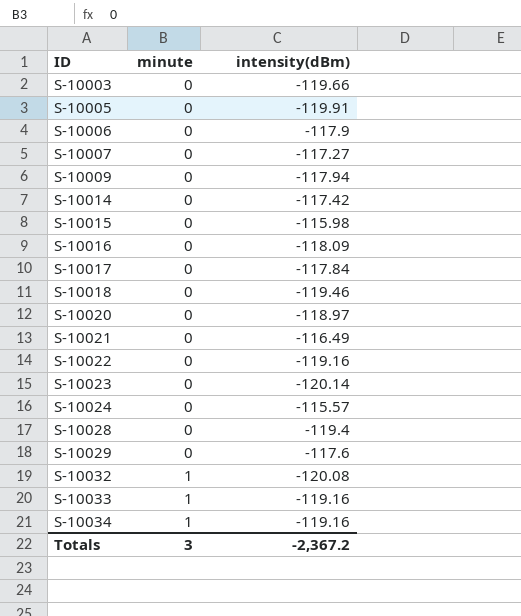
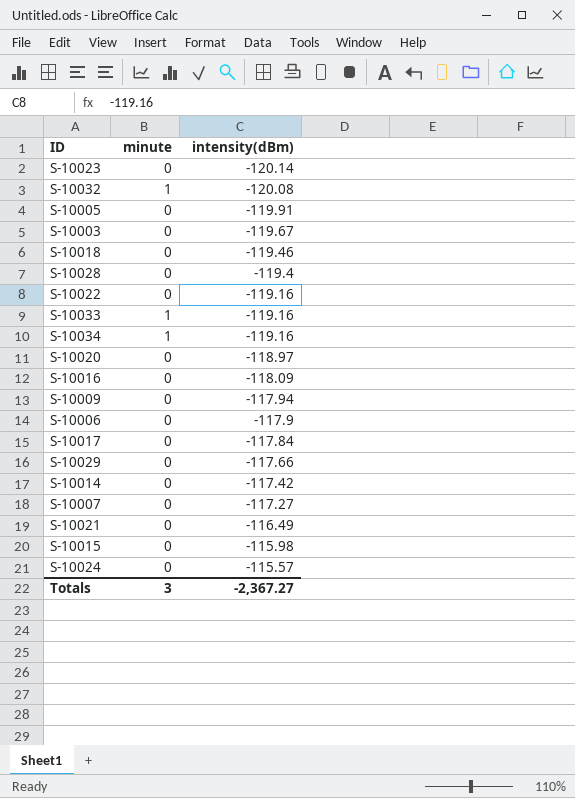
row order: ID ascending -> intensity(dBm) ascending
S-10003 | intensity(dBm): -119.66 -> -119.67
S-10029 | intensity(dBm): -117.6 -> -117.66
Totals | intensity(dBm): -2,367.2 -> -2,367.27

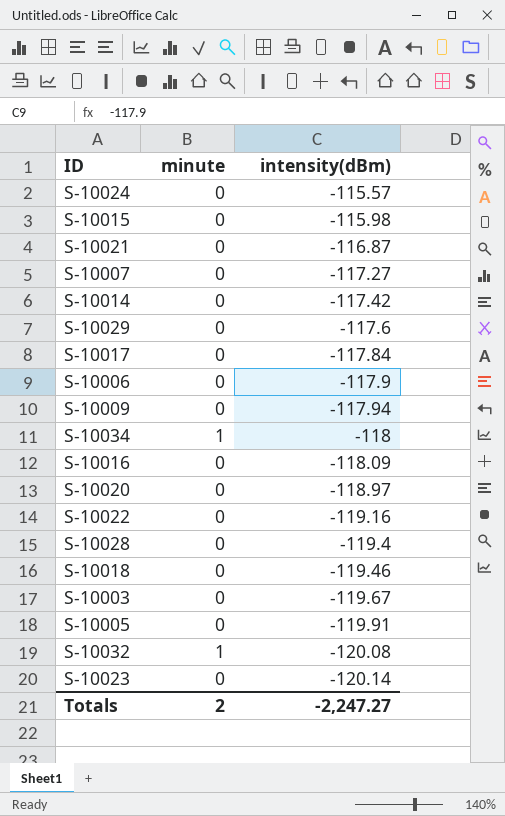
row order: intensity(dBm) ascending -> intensity(dBm) descending
row S-10033: 1 | -119.16 -> none
S-10021 | intensity(dBm): -116.49 -> -116.87
S-10029 | intensity(dBm): -117.66 -> -117.6
S-10034 | intensity(dBm): -119.16 -> -118
Totals | minute: 3 -> 2
Totals | intensity(dBm): -2,367.27 -> -2,247.27

